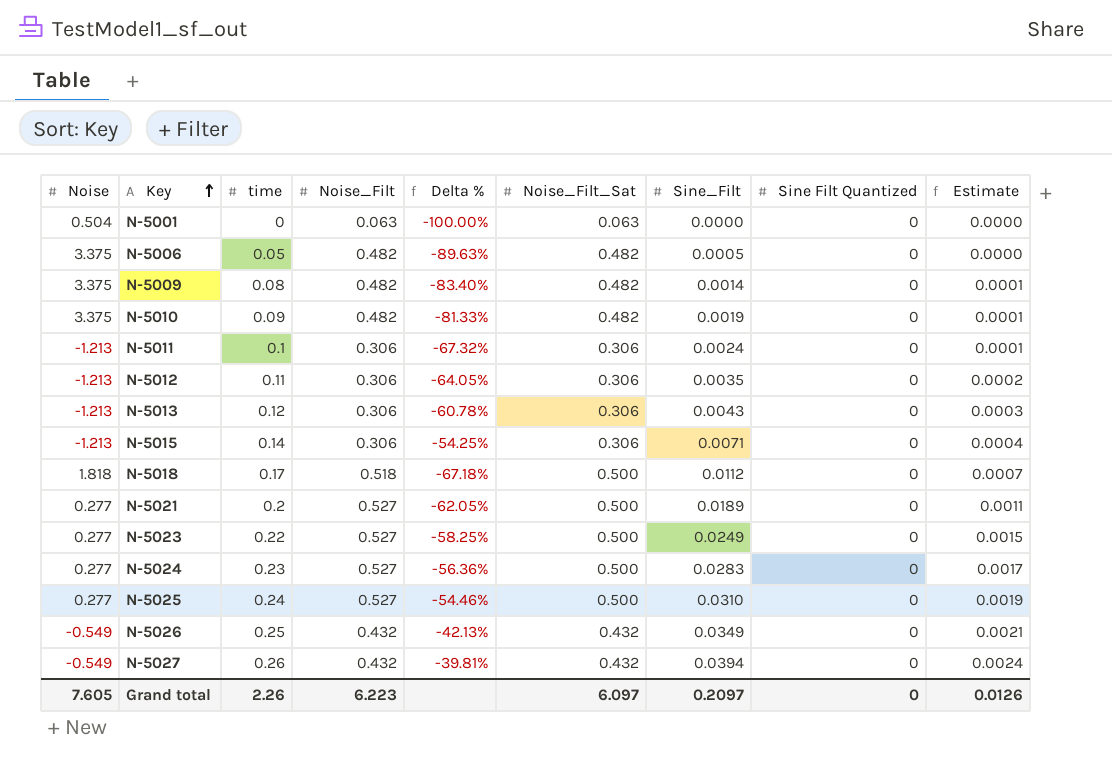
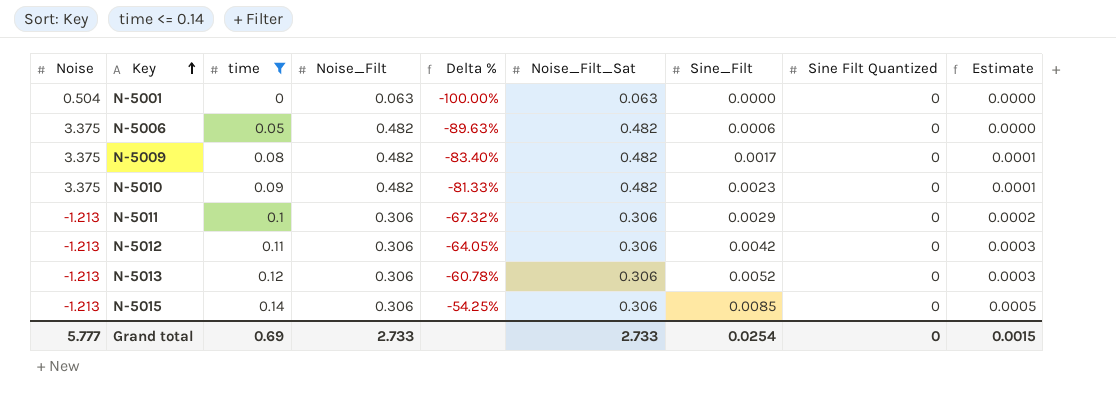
filter: none -> time <= 0.14
N-5006 | Sine_Filt: 0.0005 -> 0.0006
N-5009 | Sine_Filt: 0.0014 -> 0.0017
N-5010 | Sine_Filt: 0.0019 -> 0.0023
N-5011 | Sine_Filt: 0.0024 -> 0.0029
N-5011 | Estimate: 0.0001 -> 0.0002
N-5012 | Sine_Filt: 0.0035 -> 0.0042
N-5012 | Estimate: 0.0002 -> 0.0003
N-5013 | Sine_Filt: 0.0043 -> 0.0052
N-5015 | Sine_Filt: 0.0071 -> 0.0085
N-5015 | Estimate: 0.0004 -> 0.0005
Grand total | Noise: 7.605 -> 5.777
Grand total | time: 2.26 -> 0.69
Grand total | Noise_Filt: 6.223 -> 2.733
Grand total | Noise_Filt_Sat: 6.097 -> 2.733
Grand total | Sine_Filt: 0.2097 -> 0.0254
Grand total | Estimate: 0.0126 -> 0.0015

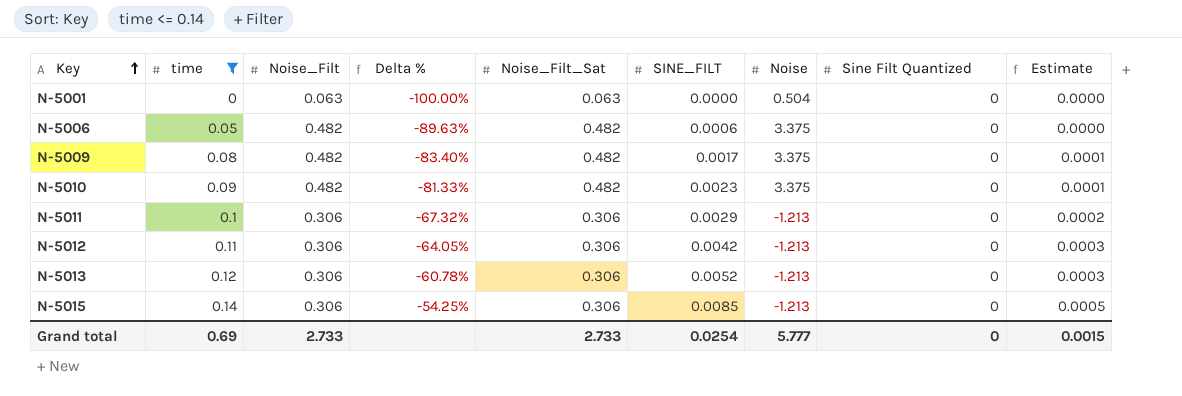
column name: Sine_Filt -> SINE_FILT
column Noise | position: 1 -> 7

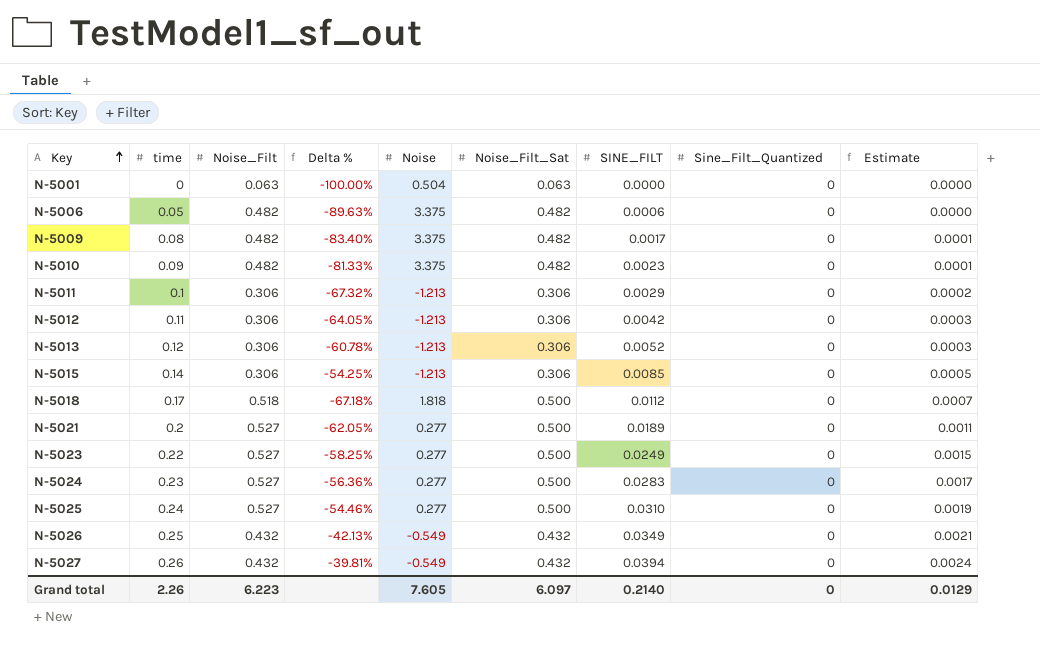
filter: time <= 0.14 -> none
column Noise | position: 7 -> 5
column name: Sine Filt Quantized -> Sine_Filt_Quantized
Grand total | time: 0.69 -> 2.26
Grand total | Noise_Filt: 2.733 -> 6.223
Grand total | Noise: 5.777 -> 7.605
Grand total | Noise_Filt_Sat: 2.733 -> 6.097
Grand total | SINE_FILT: 0.0254 -> 0.2140
Grand total | Estimate: 0.0015 -> 0.0129

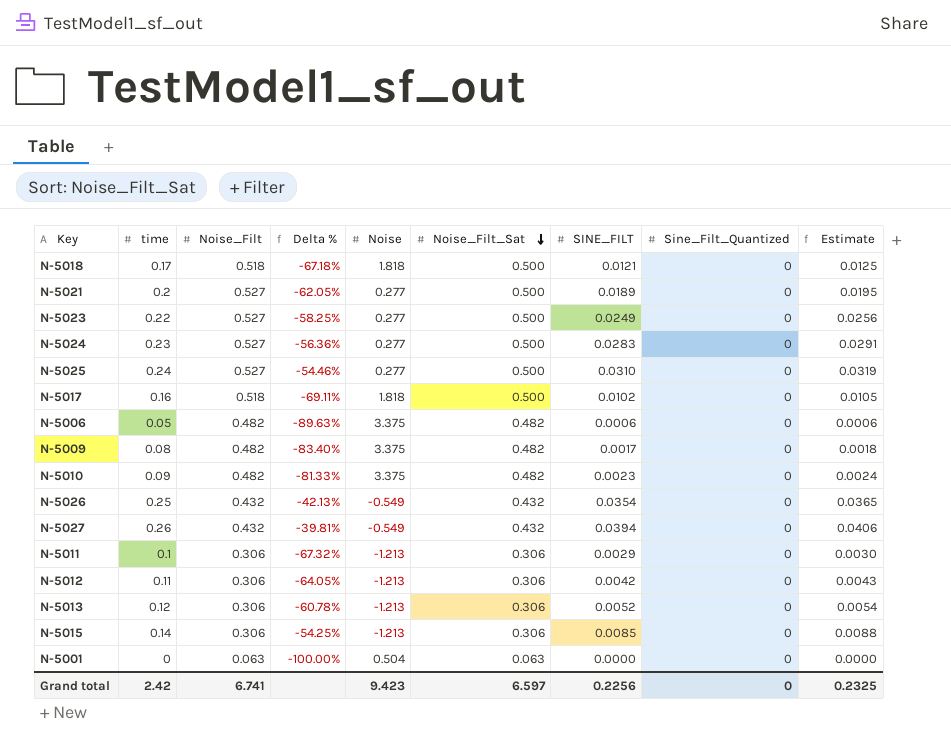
row order: Key ascending -> Noise_Filt_Sat descending
column Estimate | formula: [SINE_FILT] * 0.06 -> [SINE_FILT] * 1.03
N-5018 | SINE_FILT: 0.0112 -> 0.0121
row N-5017: none -> 0.16 | 0.518 | -69.11% | 1.818 | 0.500 | 0.0102 | 0 | 0.0105
N-5026 | SINE_FILT: 0.0349 -> 0.0354
Grand total | time: 2.26 -> 2.42
Grand total | Noise_Filt: 6.223 -> 6.741
Grand total | Noise: 7.605 -> 9.423
Grand total | Noise_Filt_Sat: 6.097 -> 6.597
Grand total | SINE_FILT: 0.2140 -> 0.2256
Grand total | Estimate: 0.0129 -> 0.2325

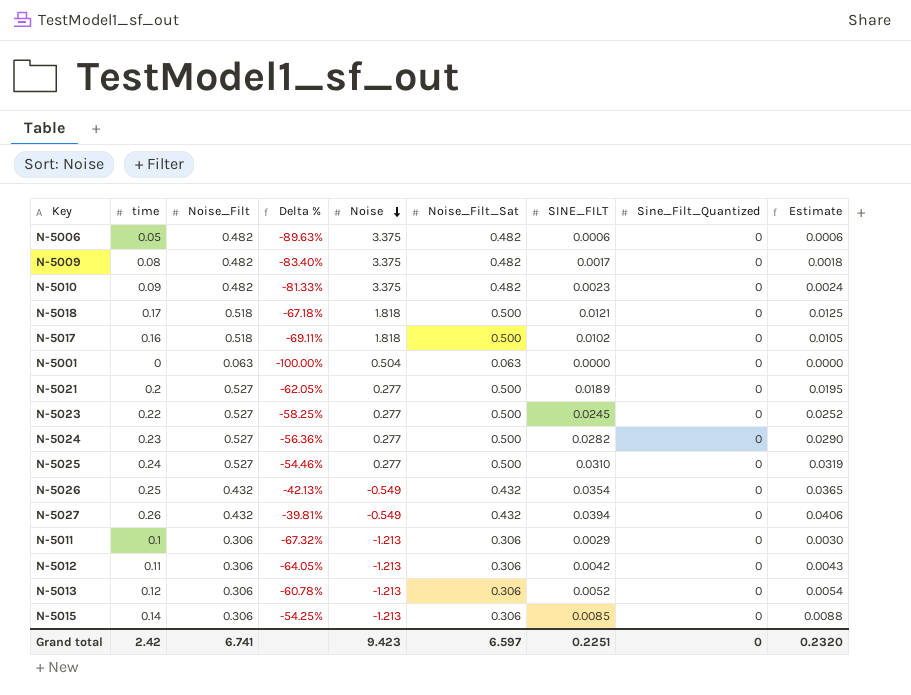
row order: Noise_Filt_Sat descending -> Noise descending
N-5023 | SINE_FILT: 0.0249 -> 0.0245
N-5023 | Estimate: 0.0256 -> 0.0252
N-5024 | SINE_FILT: 0.0283 -> 0.0282
N-5024 | Estimate: 0.0291 -> 0.0290
Grand total | SINE_FILT: 0.2256 -> 0.2251
Grand total | Estimate: 0.2325 -> 0.2320

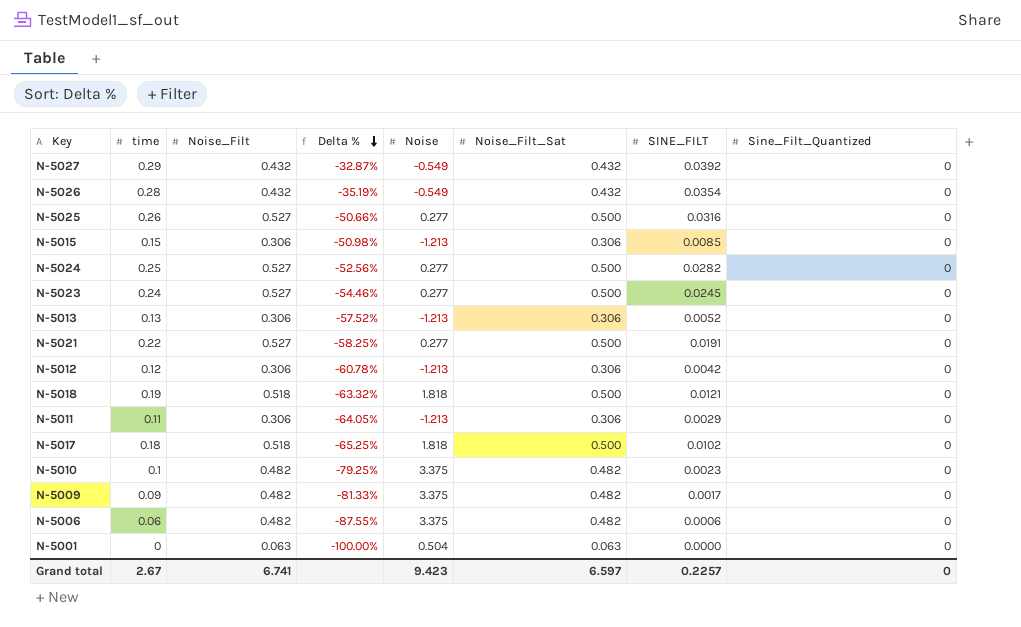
row order: Noise descending -> Delta % descending
column Estimate | formula: [SINE_FILT] * 1.03 -> none
N-5027 | time: 0.26 -> 0.29
N-5027 | Delta %: -39.81% -> -32.87%
N-5027 | SINE_FILT: 0.0394 -> 0.0392
N-5026 | time: 0.25 -> 0.28
N-5026 | Delta %: -42.13% -> -35.19%
N-5025 | time: 0.24 -> 0.26
N-5025 | Delta %: -54.46% -> -50.66%
N-5025 | SINE_FILT: 0.0310 -> 0.0316
N-5015 | time: 0.14 -> 0.15
N-5015 | Delta %: -54.25% -> -50.98%
N-5024 | time: 0.23 -> 0.25
N-5024 | Delta %: -56.36% -> -52.56%
N-5023 | time: 0.22 -> 0.24
N-5023 | Delta %: -58.25% -> -54.46%
N-5013 | time: 0.12 -> 0.13
N-5013 | Delta %: -60.78% -> -57.52%
N-5021 | time: 0.2 -> 0.22
N-5021 | Delta %: -62.05% -> -58.25%
N-5021 | SINE_FILT: 0.0189 -> 0.0191
N-5012 | time: 0.11 -> 0.12
N-5012 | Delta %: -64.05% -> -60.78%
N-5018 | time: 0.17 -> 0.19
N-5018 | Delta %: -67.18% -> -63.32%
N-5011 | time: 0.1 -> 0.11
N-5011 | Delta %: -67.32% -> -64.05%
N-5017 | time: 0.16 -> 0.18
N-5017 | Delta %: -69.11% -> -65.25%
N-5010 | time: 0.09 -> 0.1
N-5010 | Delta %: -81.33% -> -79.25%
N-5009 | time: 0.08 -> 0.09
N-5009 | Delta %: -83.40% -> -81.33%
N-5006 | time: 0.05 -> 0.06
N-5006 | Delta %: -89.63% -> -87.55%
Grand total | time: 2.42 -> 2.67
Grand total | SINE_FILT: 0.2251 -> 0.2257

